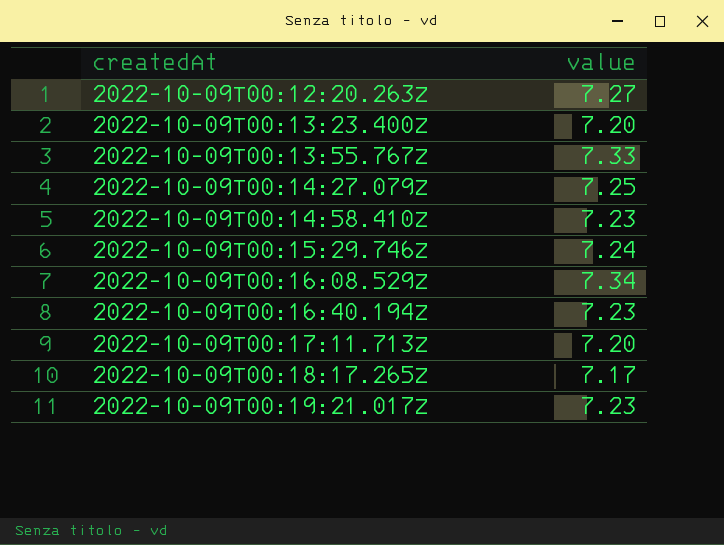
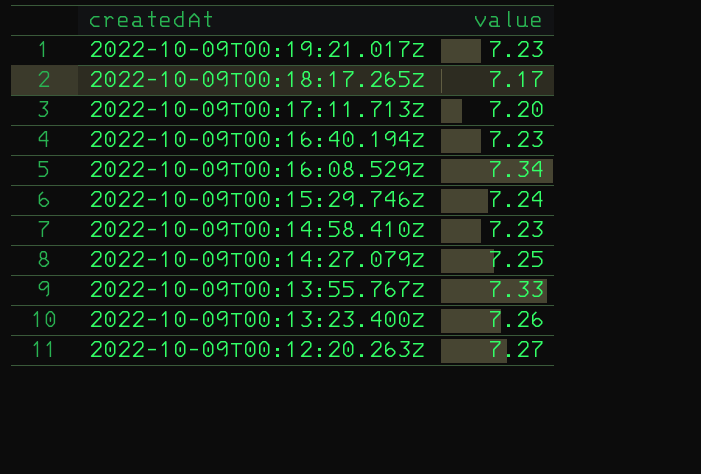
row order: createdAt ascending -> createdAt descending
2022-10-09T00:13:23.400Z | value: 7.20 -> 7.26

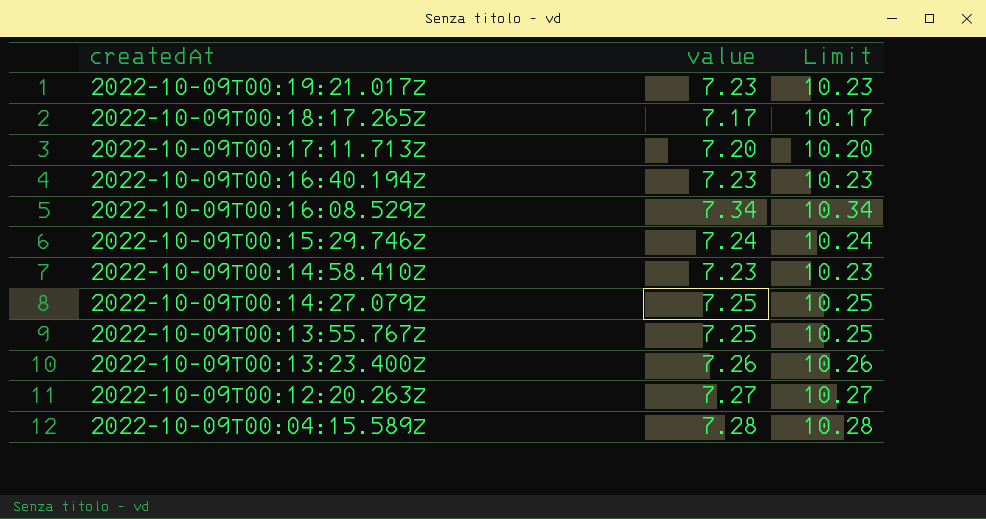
column Limit | formula: none -> [value] + 3
2022-10-09T00:13:55.767Z | value: 7.33 -> 7.25
row 2022-10-09T00:04:15.589Z: none -> 7.28 | 10.28

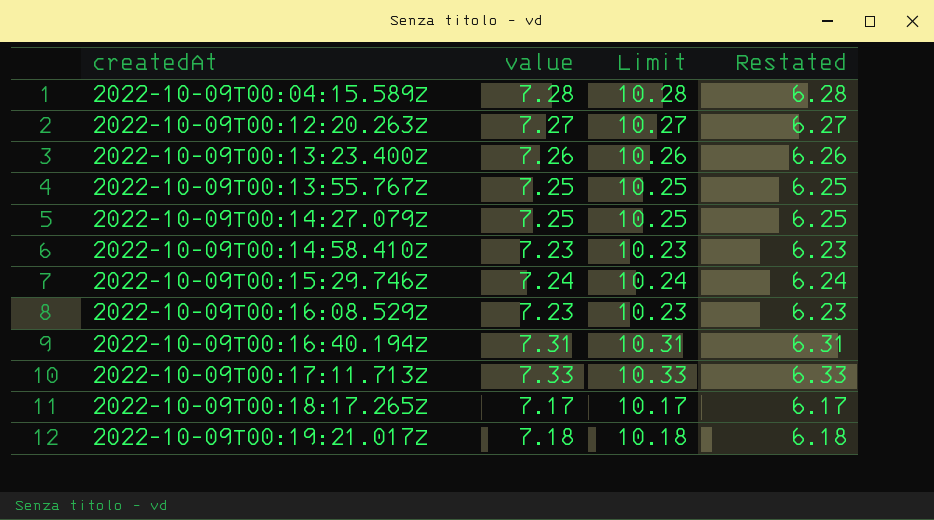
row order: createdAt descending -> createdAt ascending
column Restated | formula: none -> [value] - 1
2022-10-09T00:16:08.529Z | value: 7.34 -> 7.23
2022-10-09T00:16:08.529Z | Limit: 10.34 -> 10.23
2022-10-09T00:16:40.194Z | value: 7.23 -> 7.31
2022-10-09T00:16:40.194Z | Limit: 10.23 -> 10.31
2022-10-09T00:17:11.713Z | value: 7.20 -> 7.33
2022-10-09T00:17:11.713Z | Limit: 10.20 -> 10.33
2022-10-09T00:19:21.017Z | value: 7.23 -> 7.18
2022-10-09T00:19:21.017Z | Limit: 10.23 -> 10.18

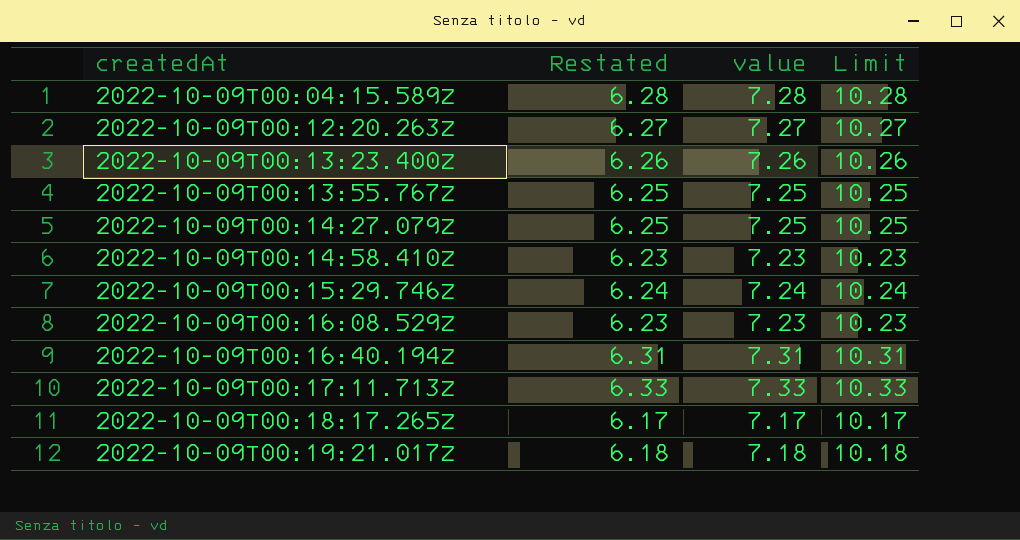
column Restated | position: 4 -> 2

